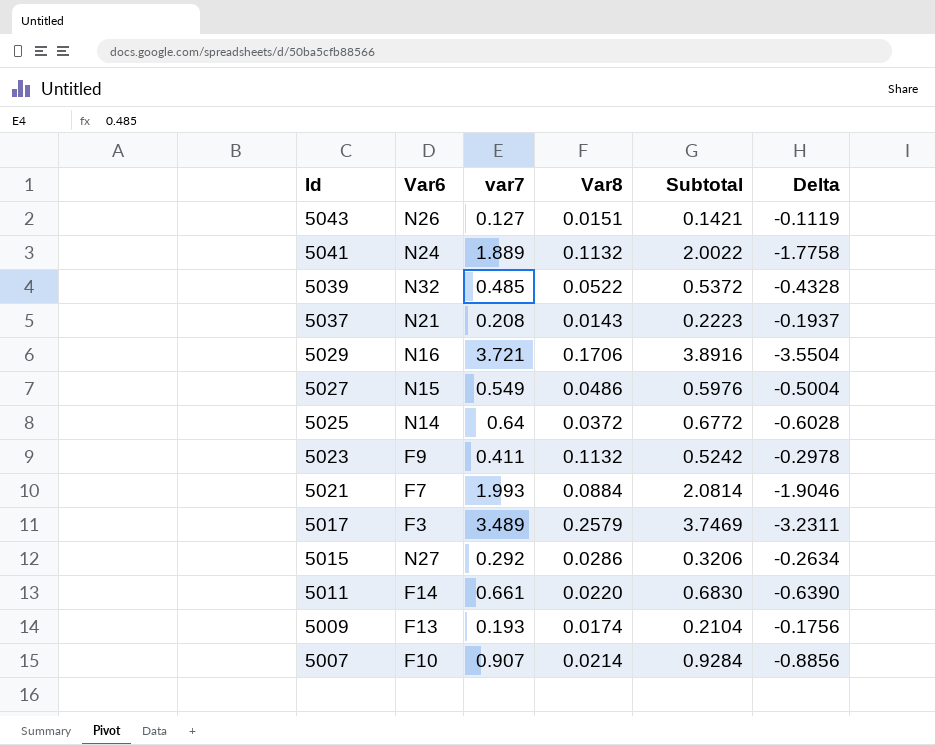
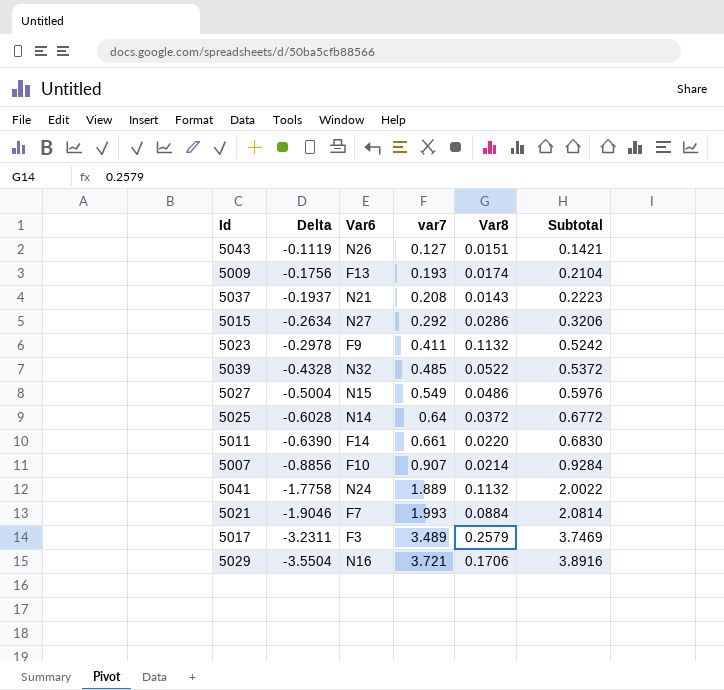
row order: Id descending -> Delta descending
column Delta | position: 6 -> 2

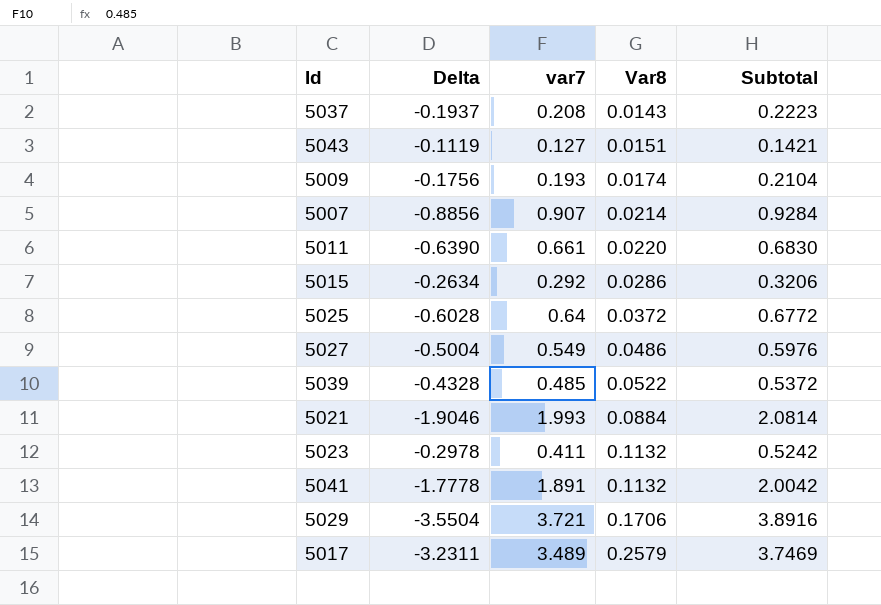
row order: Delta descending -> Var8 ascending
column Var6 | position: 3 -> none
5041 | Delta: -1.7758 -> -1.7778
5041 | var7: 1.889 -> 1.891
5041 | Subtotal: 2.0022 -> 2.0042

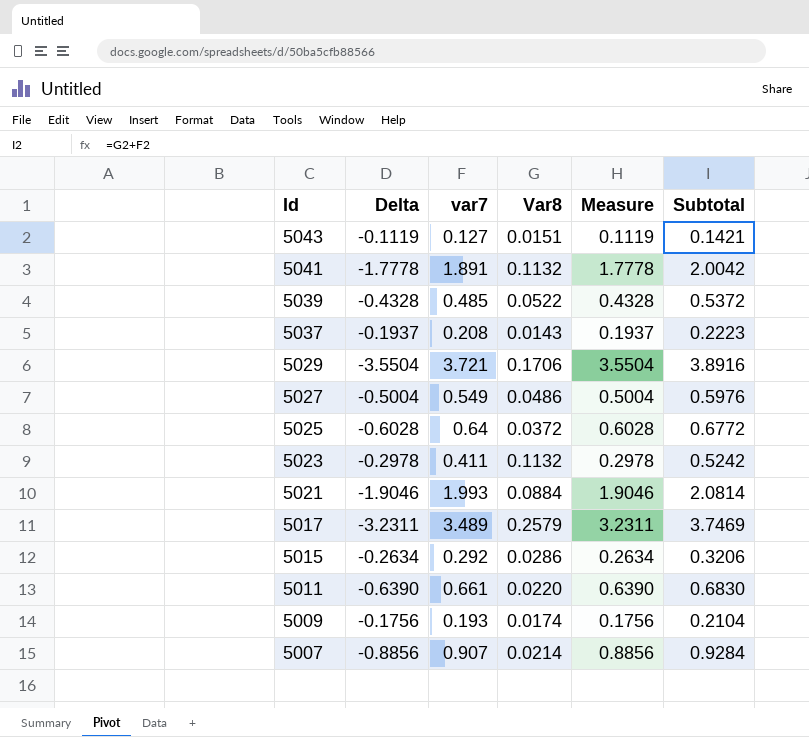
row order: Var8 ascending -> Id descending
column Measure | formula: none -> [var7] - [Var8]

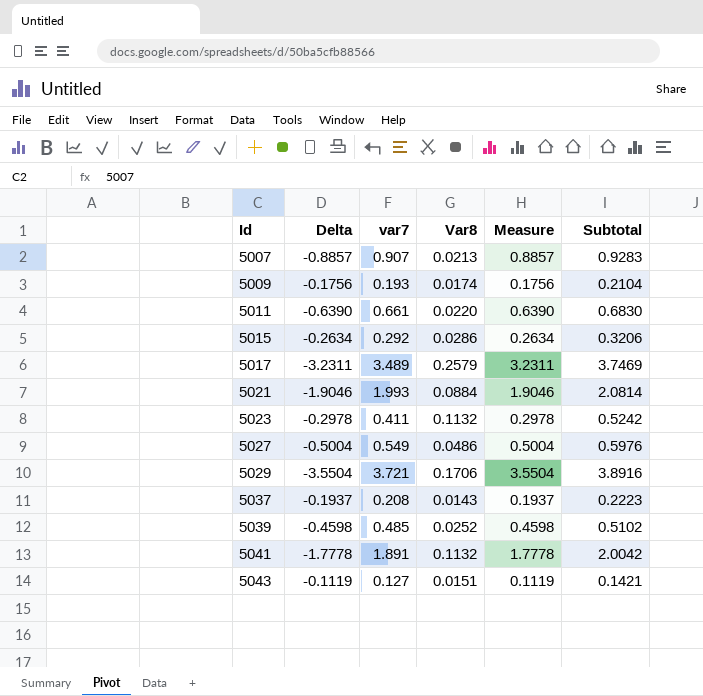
row order: Id descending -> Id ascending
row 5025: -0.6028 | 0.64 | 0.0372 | 0.6028 | 0.6772 -> none
5007 | Delta: -0.8856 -> -0.8857
5007 | Var8: 0.0214 -> 0.0213
5007 | Measure: 0.8856 -> 0.8857
5007 | Subtotal: 0.9284 -> 0.9283
5039 | Delta: -0.4328 -> -0.4598
5039 | Var8: 0.0522 -> 0.0252
5039 | Measure: 0.4328 -> 0.4598
5039 | Subtotal: 0.5372 -> 0.5102

